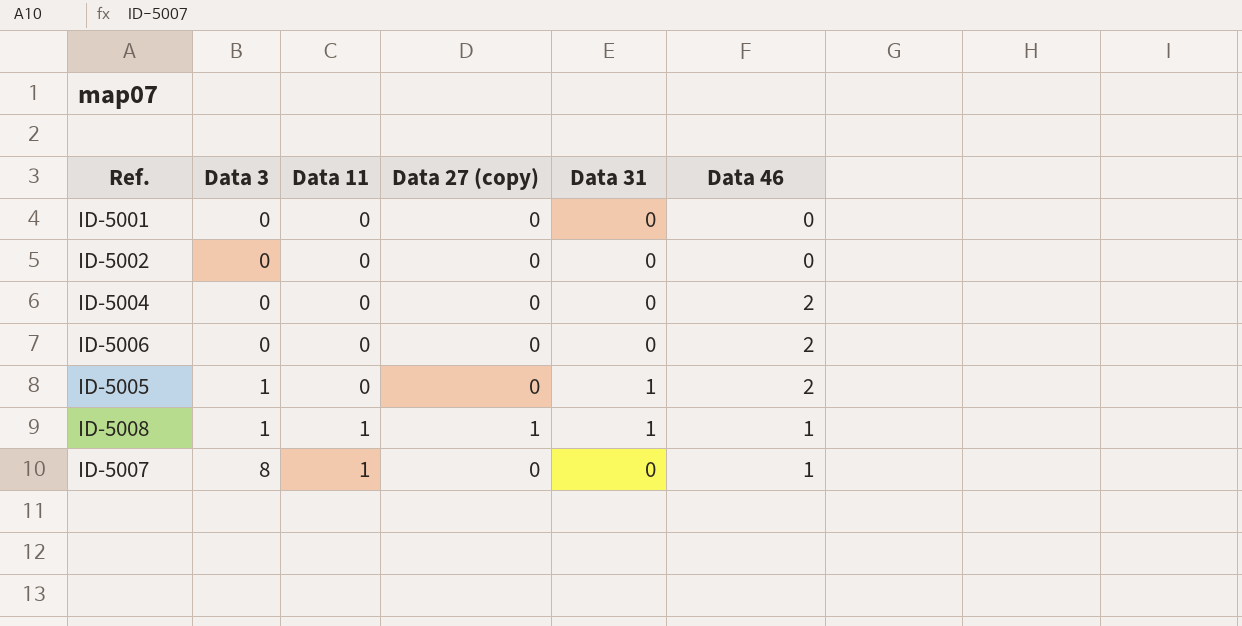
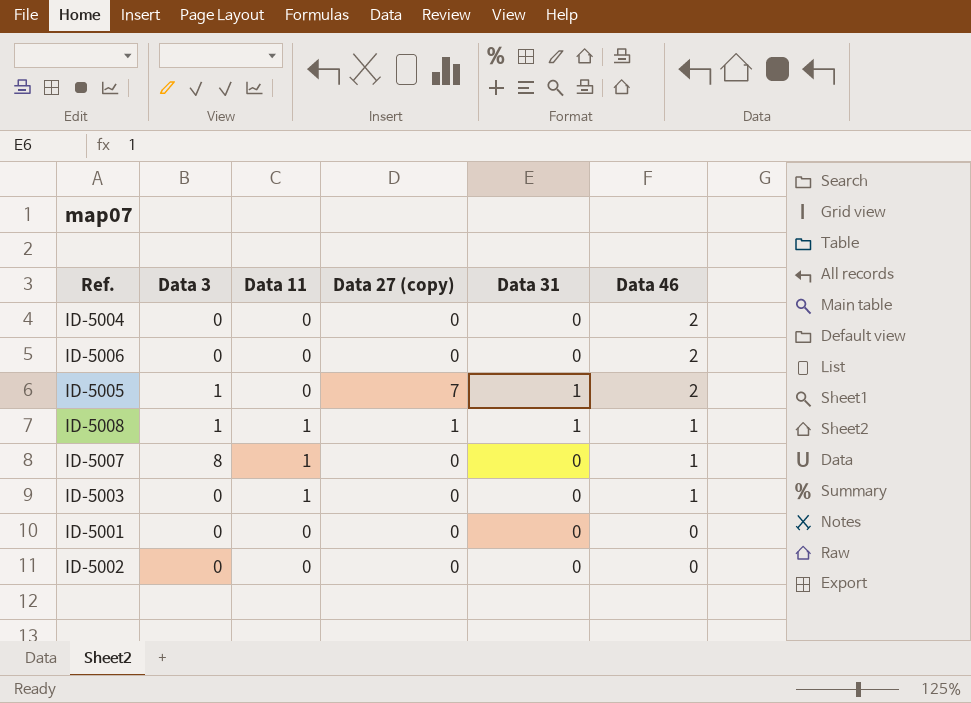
row order: Data 3 ascending -> Data 46 descending
ID-5005 | Data 27 (copy): 0 -> 7
row ID-5003: none -> 0 | 1 | 0 | 0 | 1

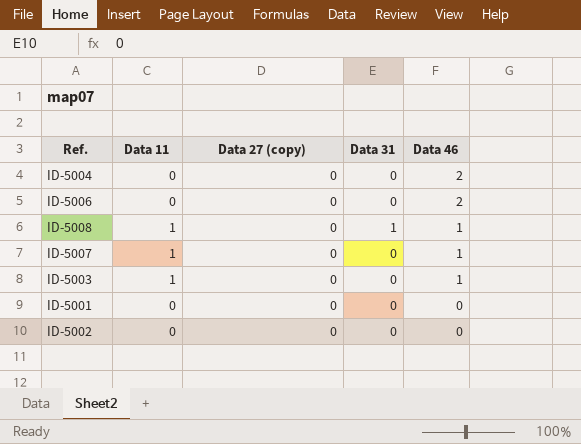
column Data 3 | position: 2 -> none
row ID-5005: 1 | 0 | 7 | 1 | 2 -> none
ID-5008 | Data 27 (copy): 1 -> 0

